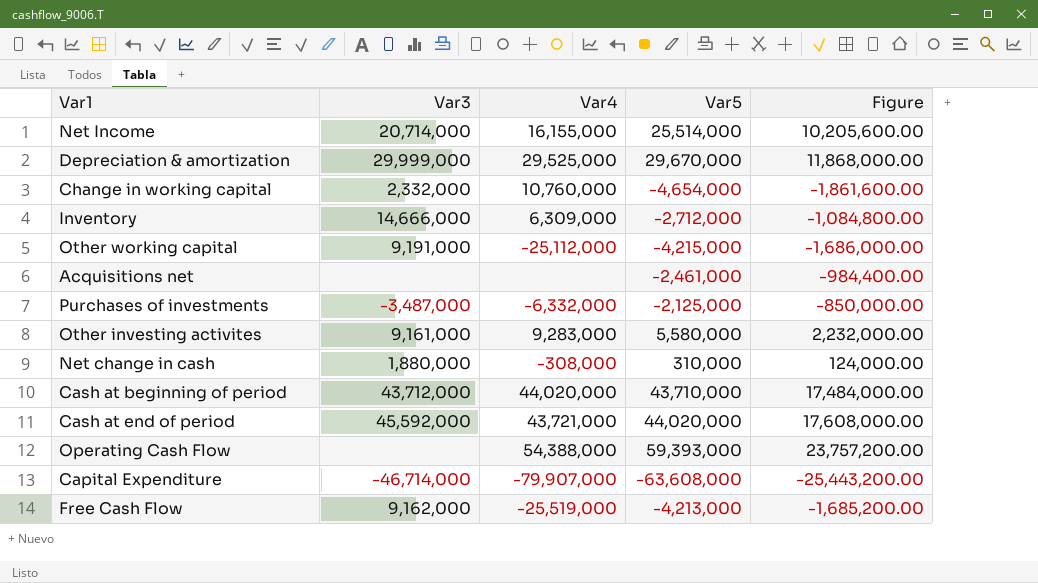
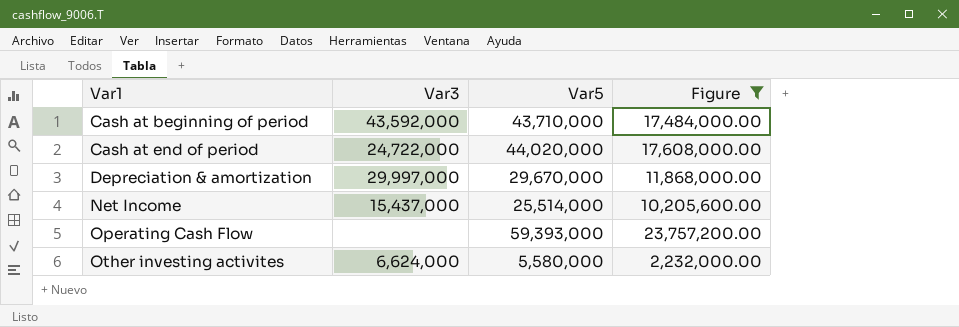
filter: none -> Figure >= 2,232,000.00
row order: none -> Var1 ascending
column Var4 | position: 3 -> none
Cash at beginning of period | Var3: 43,712,000 -> 43,592,000
Cash at end of period | Var3: 45,592,000 -> 24,722,000
Depreciation & amortization | Var3: 29,999,000 -> 29,997,000
Net Income | Var3: 20,714,000 -> 15,437,000
Other investing activites | Var3: 9,161,000 -> 6,624,000

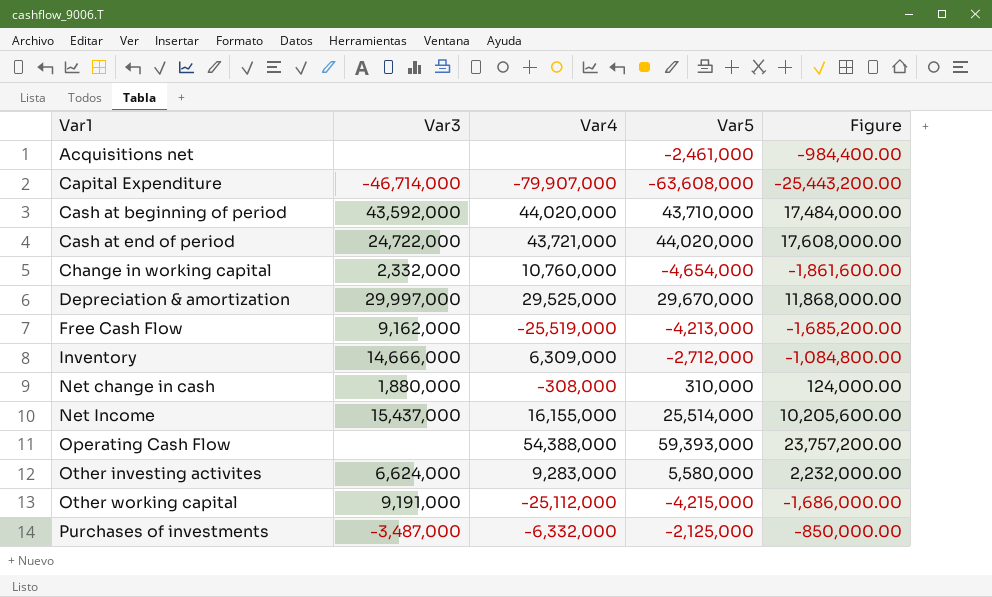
filter: Figure >= 2,232,000.00 -> none
column Var4 | position: none -> 3

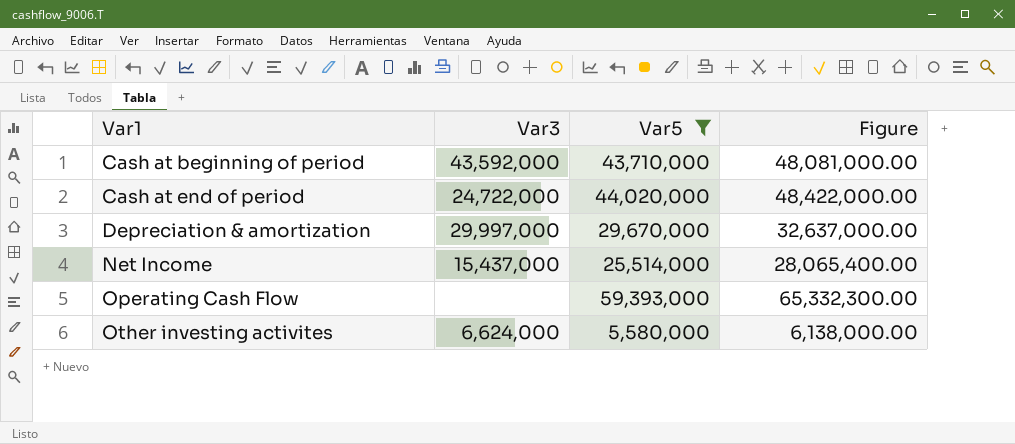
filter: none -> Var5 >= 5,580,000
column Var4 | position: 3 -> none
column Figure | formula: [Var5] * 0.4 -> [Var5] * 1.1

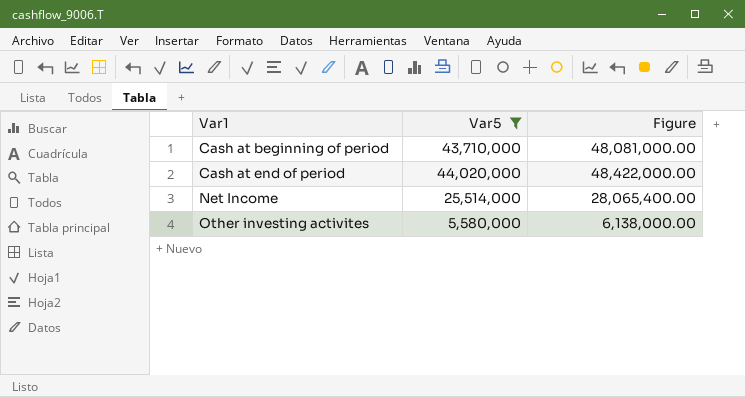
column Var3 | position: 2 -> none
row Depreciation & amortization: 29,997,000 | 29,670,000 | 32,637,000.00 -> none
row Operating Cash Flow: none | 59,393,000 | 65,332,300.00 -> none

